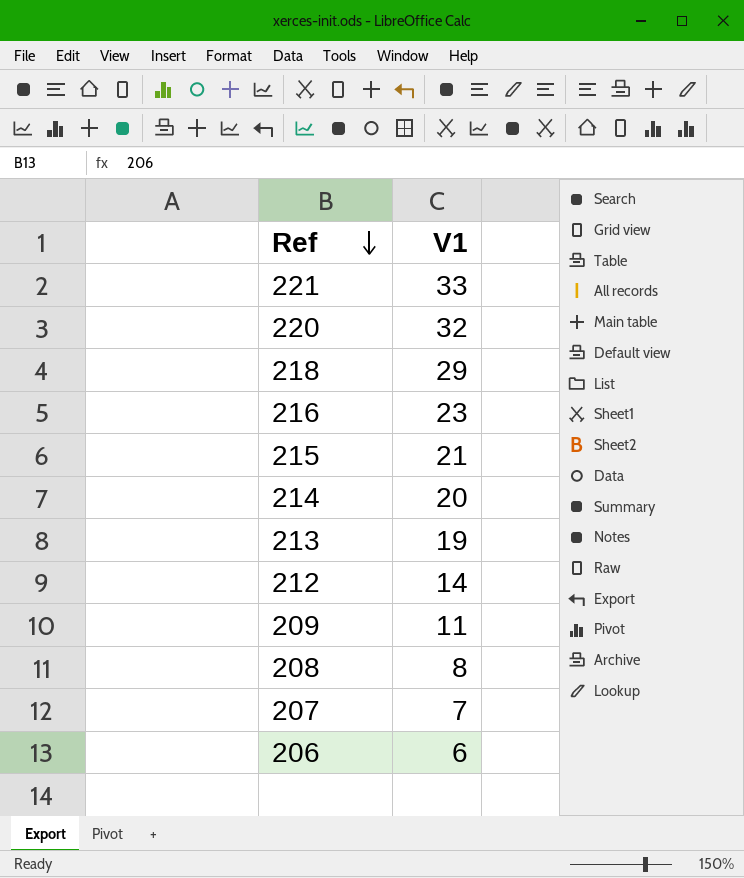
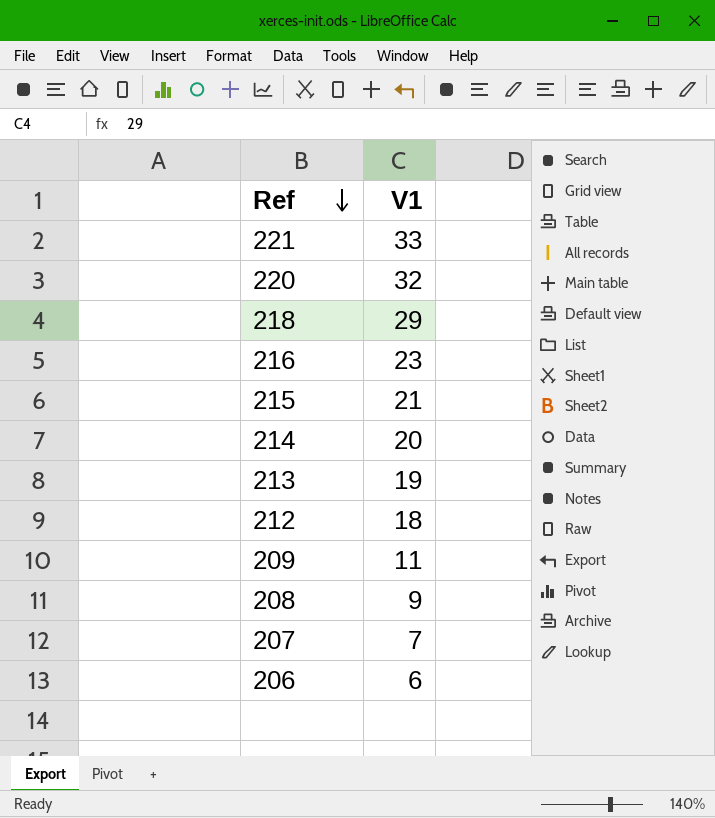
212 | V1: 14 -> 18
208 | V1: 8 -> 9

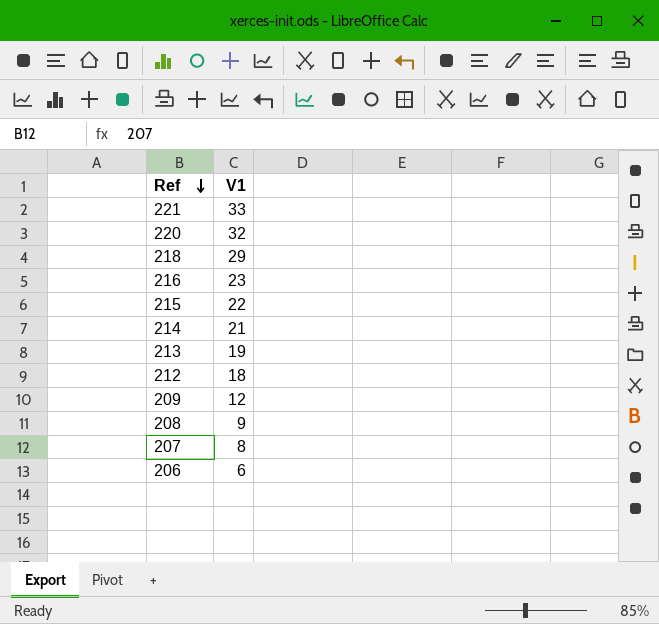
215 | V1: 21 -> 22
214 | V1: 20 -> 21
209 | V1: 11 -> 12
207 | V1: 7 -> 8

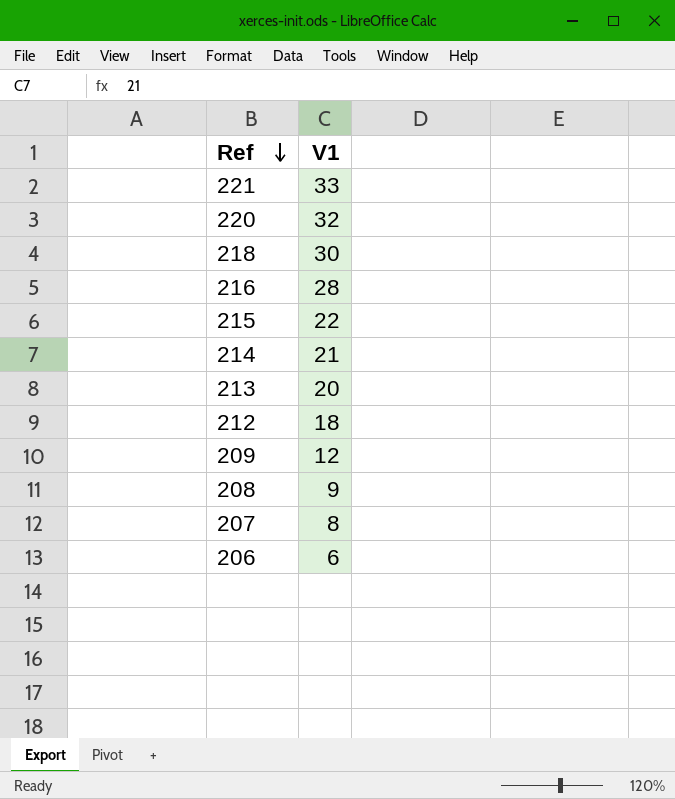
218 | V1: 29 -> 30
216 | V1: 23 -> 28
213 | V1: 19 -> 20

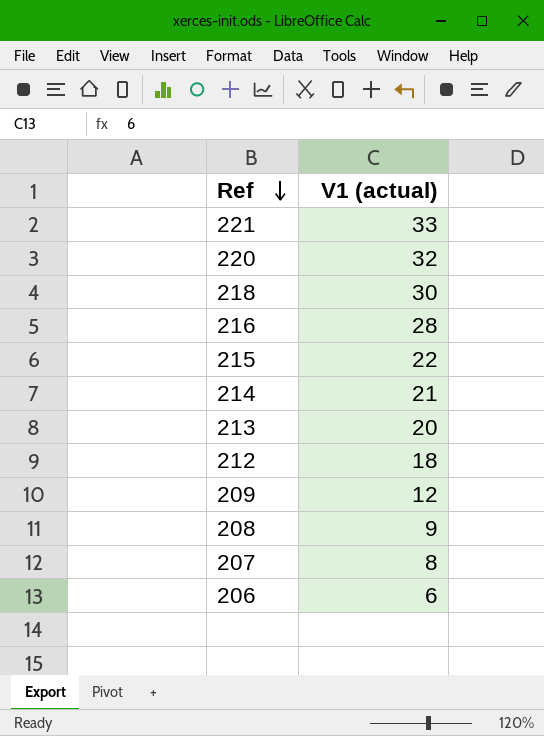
column name: V1 -> V1 (actual)

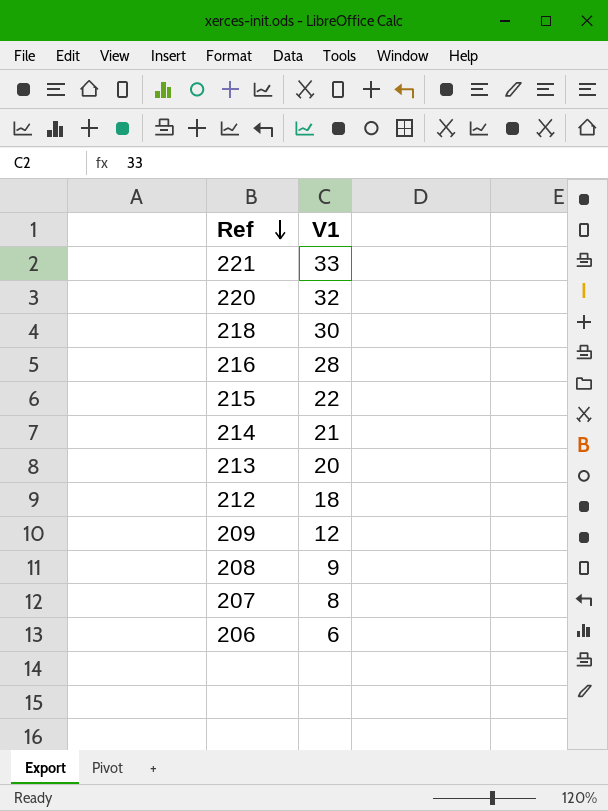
column name: V1 (actual) -> V1

